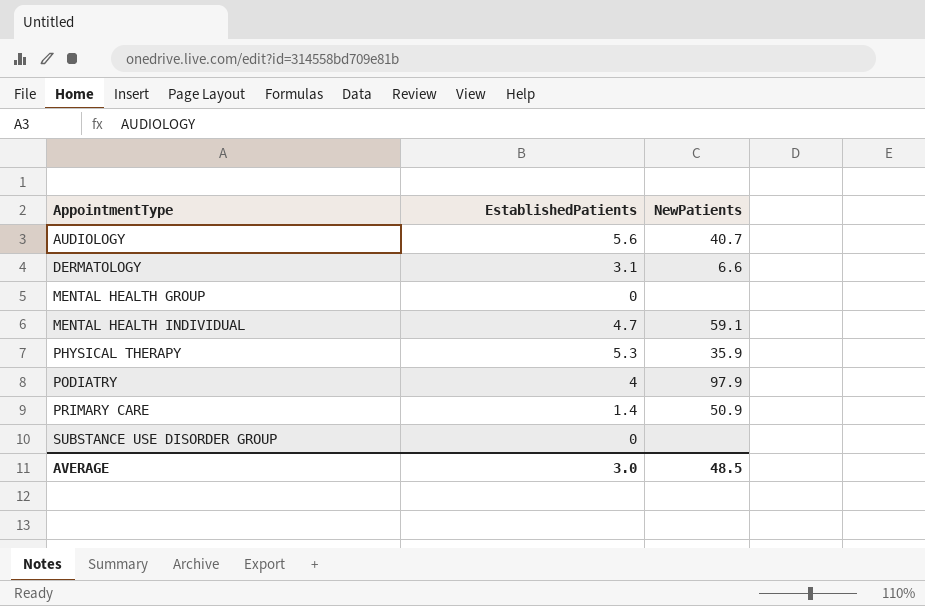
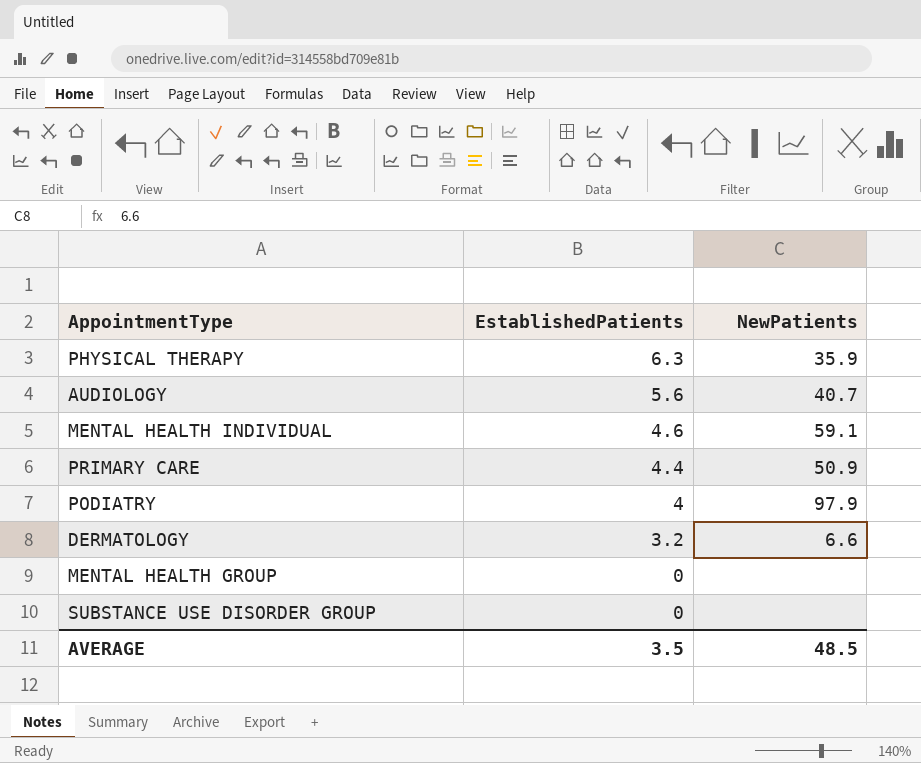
row order: AppointmentType ascending -> EstablishedPatients descending
PHYSICAL THERAPY | EstablishedPatients: 5.3 -> 6.3
MENTAL HEALTH INDIVIDUAL | EstablishedPatients: 4.7 -> 4.6
PRIMARY CARE | EstablishedPatients: 1.4 -> 4.4
DERMATOLOGY | EstablishedPatients: 3.1 -> 3.2
AVERAGE | EstablishedPatients: 3.0 -> 3.5

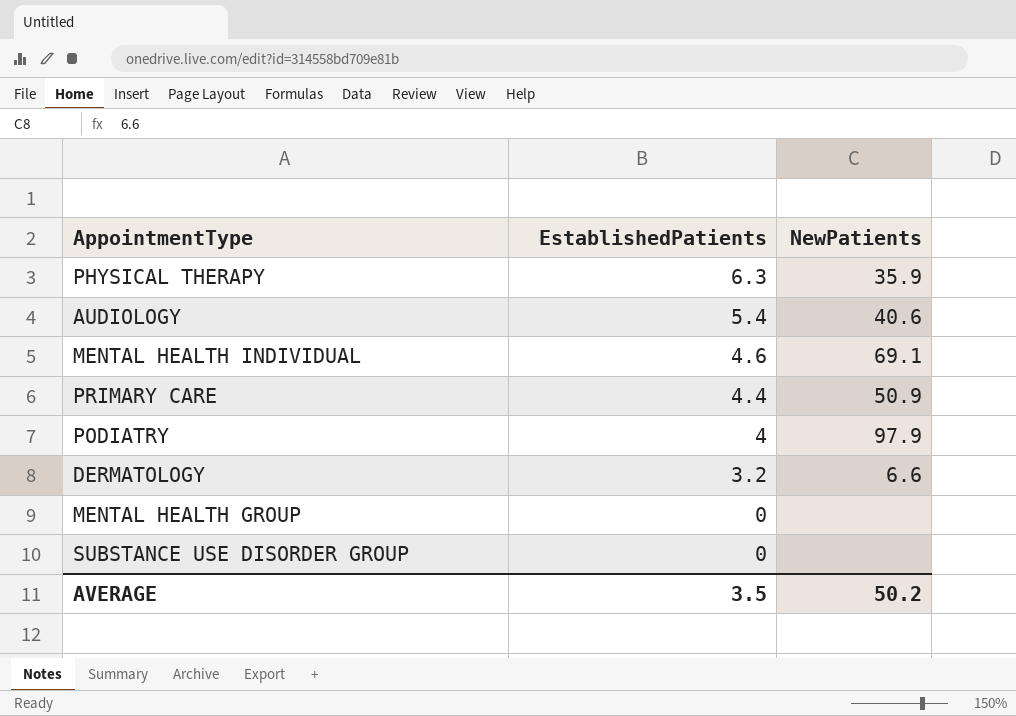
AUDIOLOGY | EstablishedPatients: 5.6 -> 5.4
AUDIOLOGY | NewPatients: 40.7 -> 40.6
MENTAL HEALTH INDIVIDUAL | NewPatients: 59.1 -> 69.1
AVERAGE | NewPatients: 48.5 -> 50.2

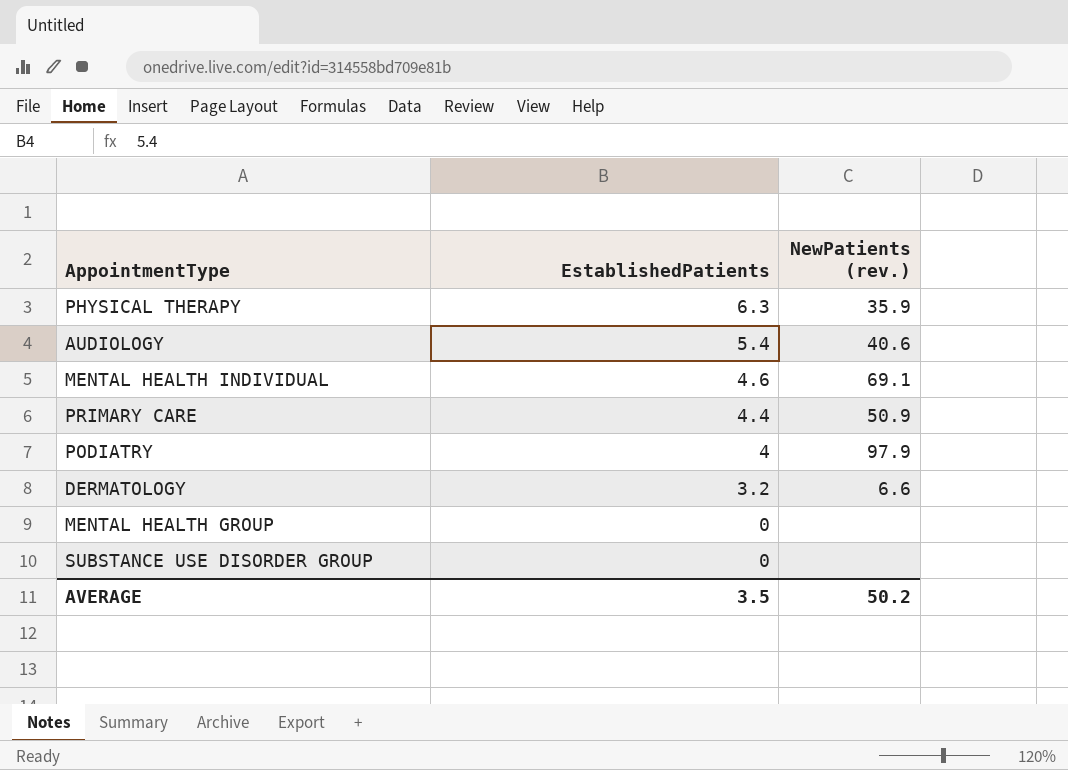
column name: NewPatients -> NewPatients (rev.)

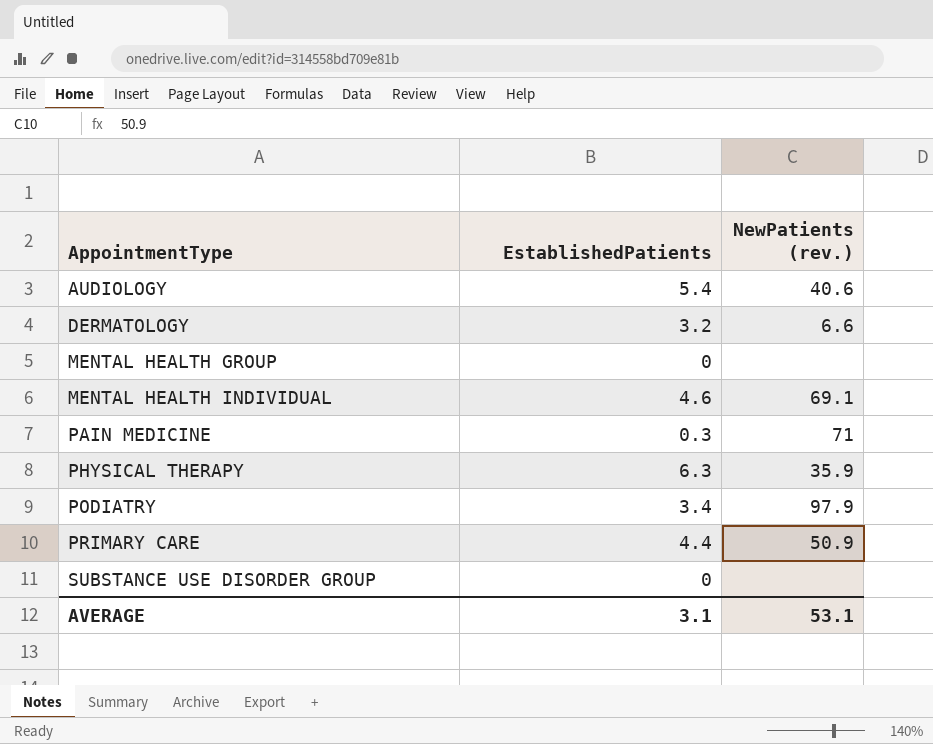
row order: EstablishedPatients descending -> AppointmentType ascending
row PAIN MEDICINE: none -> 0.3 | 71
PODIATRY | EstablishedPatients: 4 -> 3.4
AVERAGE | EstablishedPatients: 3.5 -> 3.1
AVERAGE | NewPatients (rev.): 50.2 -> 53.1

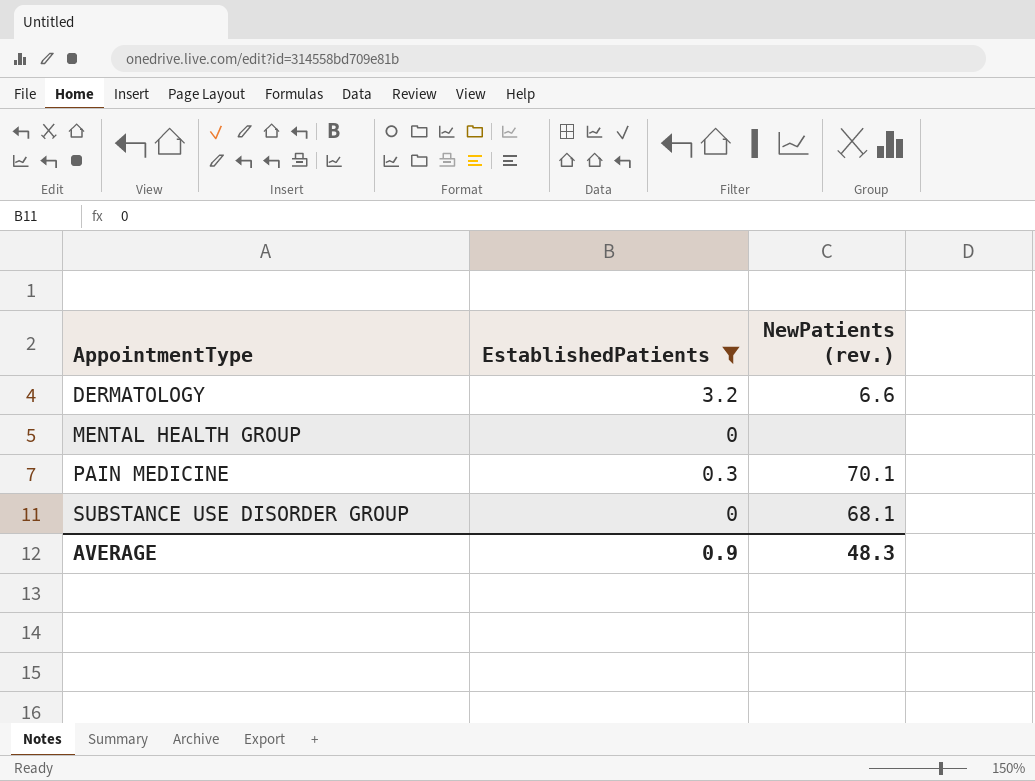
filter: none -> EstablishedPatients <= 3.2
PAIN MEDICINE | NewPatients (rev.): 71 -> 70.1
SUBSTANCE USE DISORDER GROUP | NewPatients (rev.): none -> 68.1
AVERAGE | EstablishedPatients: 3.1 -> 0.9
AVERAGE | NewPatients (rev.): 53.1 -> 48.3

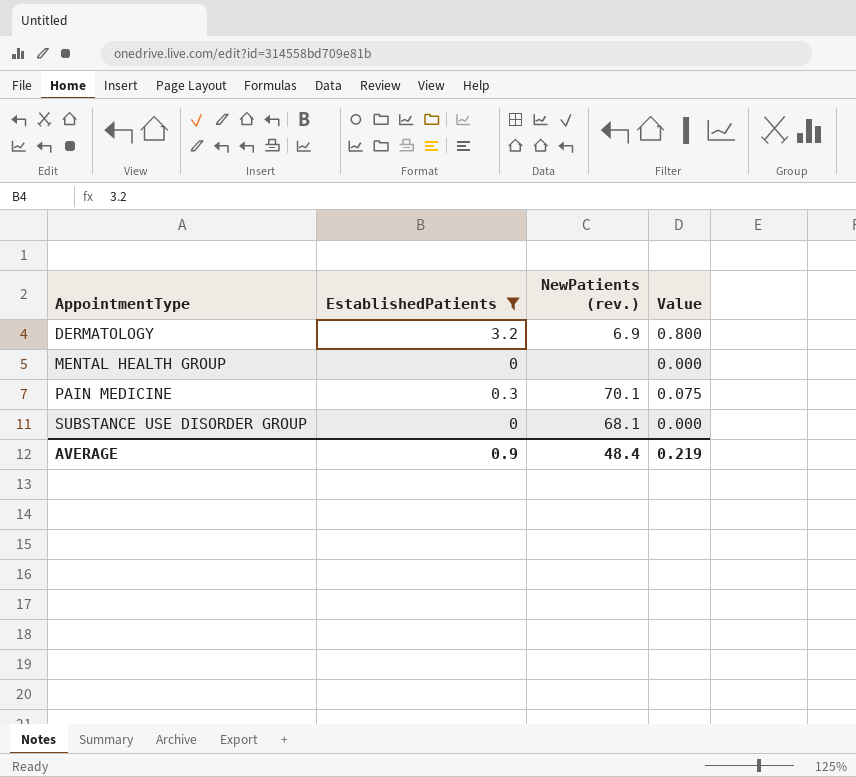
column Value | formula: none -> [EstablishedPatients] * 0.25
DERMATOLOGY | NewPatients (rev.): 6.6 -> 6.9
AVERAGE | NewPatients (rev.): 48.3 -> 48.4

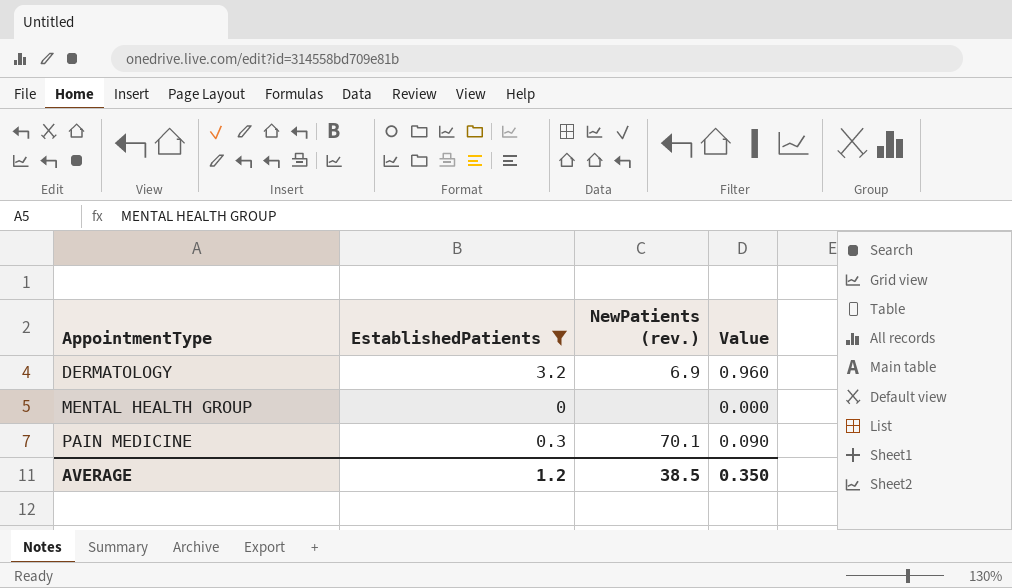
column Value | formula: [EstablishedPatients] * 0.25 -> [EstablishedPatients] * 0.3
row SUBSTANCE USE DISORDER GROUP: 0 | 68.1 | 0.000 -> none
AVERAGE | EstablishedPatients: 0.9 -> 1.2
AVERAGE | NewPatients (rev.): 48.4 -> 38.5
AVERAGE | Value: 0.219 -> 0.350

